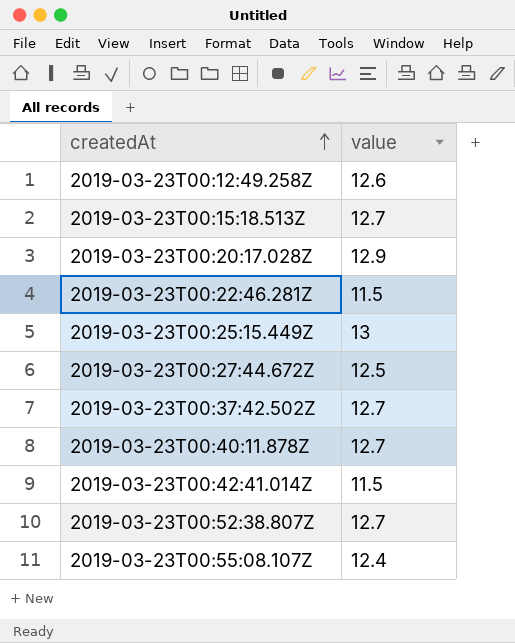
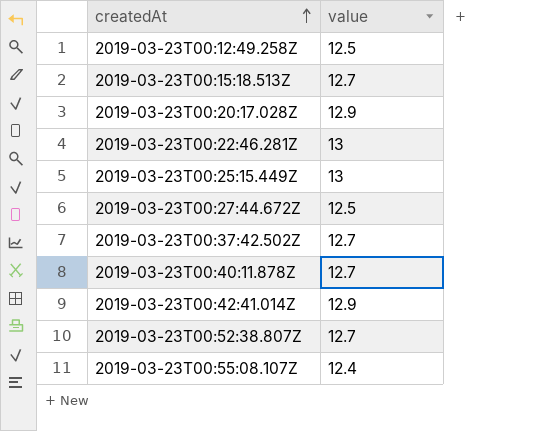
2019-03-23T00:12:49.258Z | value: 12.6 -> 12.5
2019-03-23T00:22:46.281Z | value: 11.5 -> 13
2019-03-23T00:42:41.014Z | value: 11.5 -> 12.9

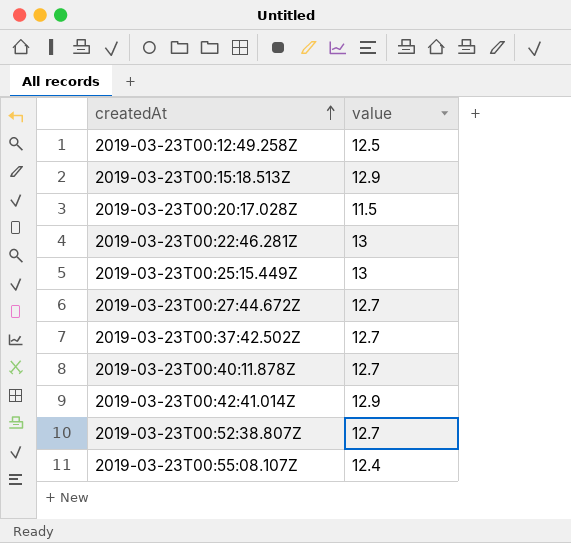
2019-03-23T00:15:18.513Z | value: 12.7 -> 12.9
2019-03-23T00:20:17.028Z | value: 12.9 -> 11.5
2019-03-23T00:27:44.672Z | value: 12.5 -> 12.7

